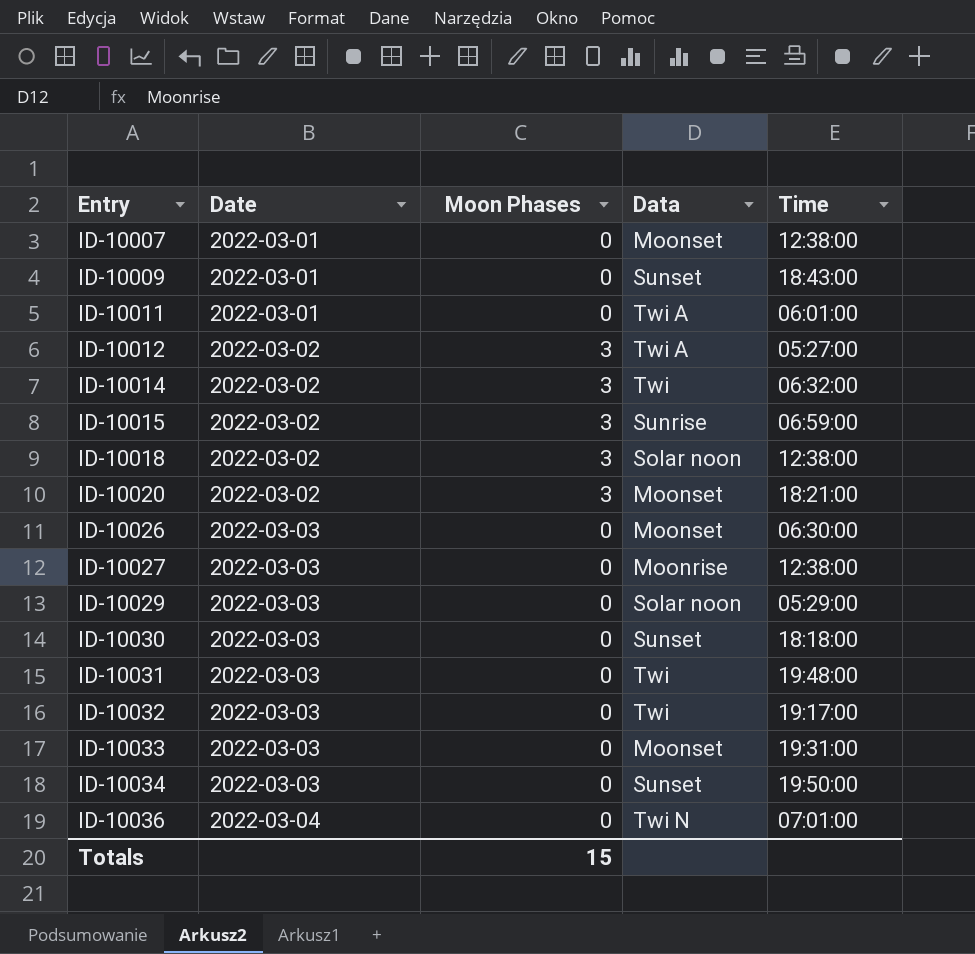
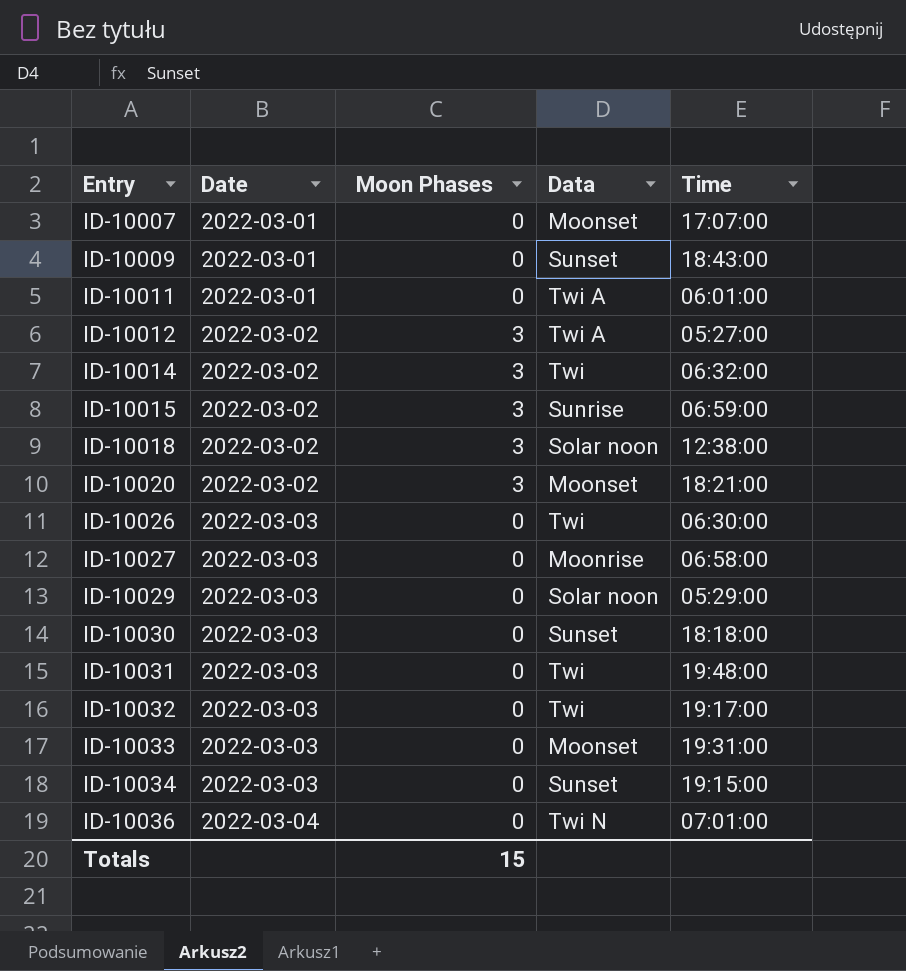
ID-10007 | Time: 12:38:00 -> 17:07:00
ID-10026 | Data: Moonset -> Twi
ID-10027 | Time: 12:38:00 -> 06:58:00
ID-10034 | Time: 19:50:00 -> 19:15:00

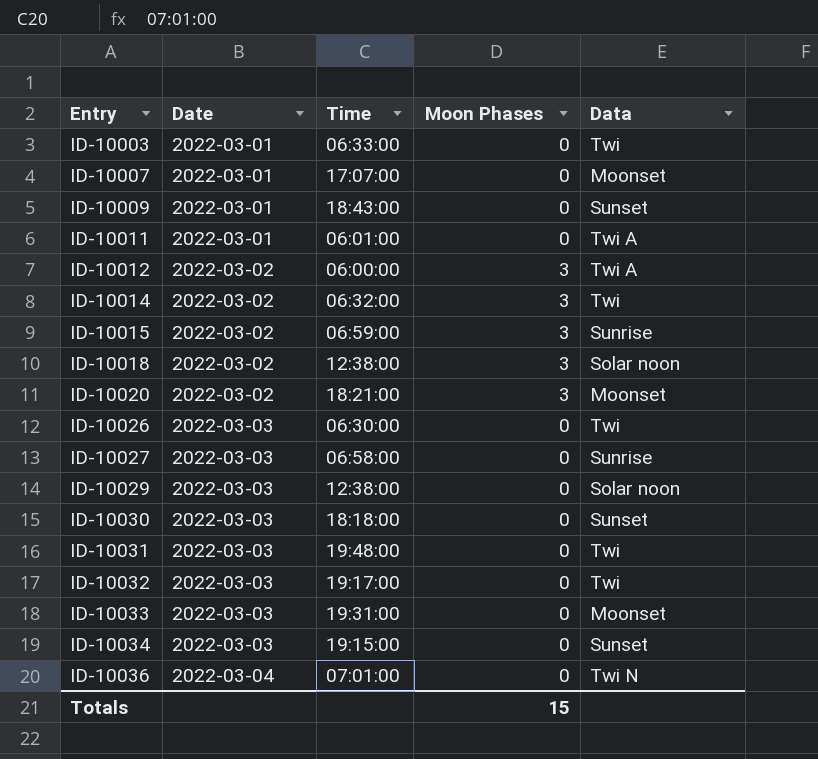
column Time | position: 5 -> 3
row ID-10003: none -> 2022-03-01 | 06:33:00 | 0 | Twi
ID-10012 | Time: 05:27:00 -> 06:00:00
ID-10027 | Data: Moonrise -> Sunrise
ID-10029 | Time: 05:29:00 -> 12:38:00

